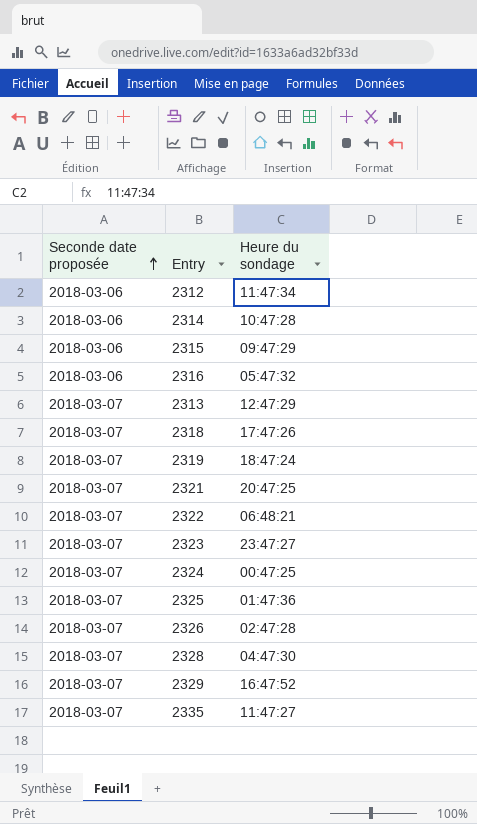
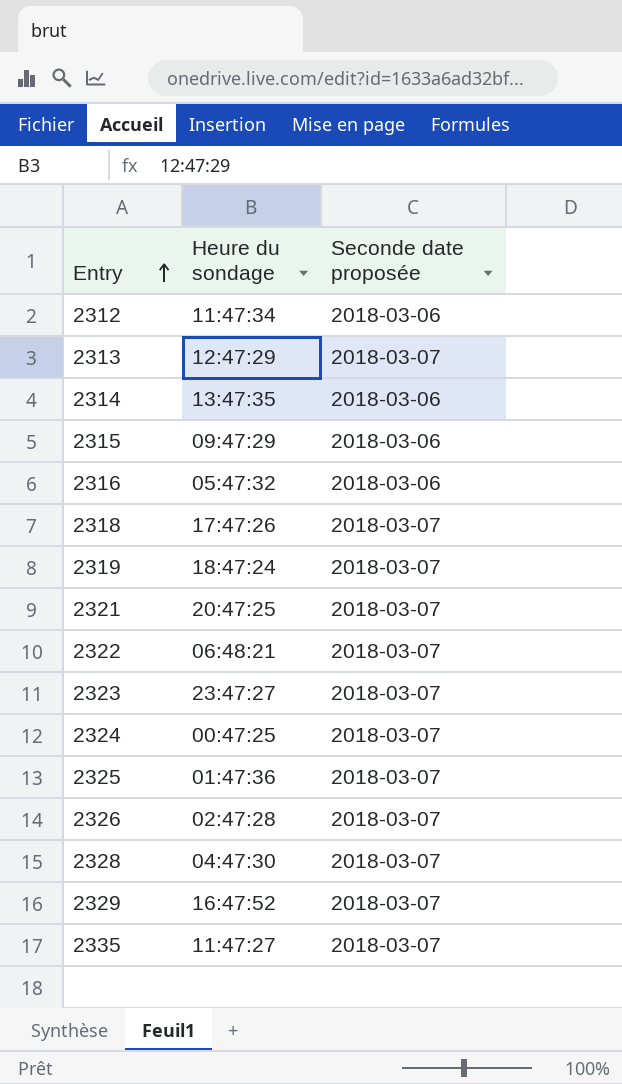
row order: Seconde date proposée ascending -> Entry ascending
column Seconde date proposée | position: 1 -> 3
2314 | Heure du sondage: 10:47:28 -> 13:47:35

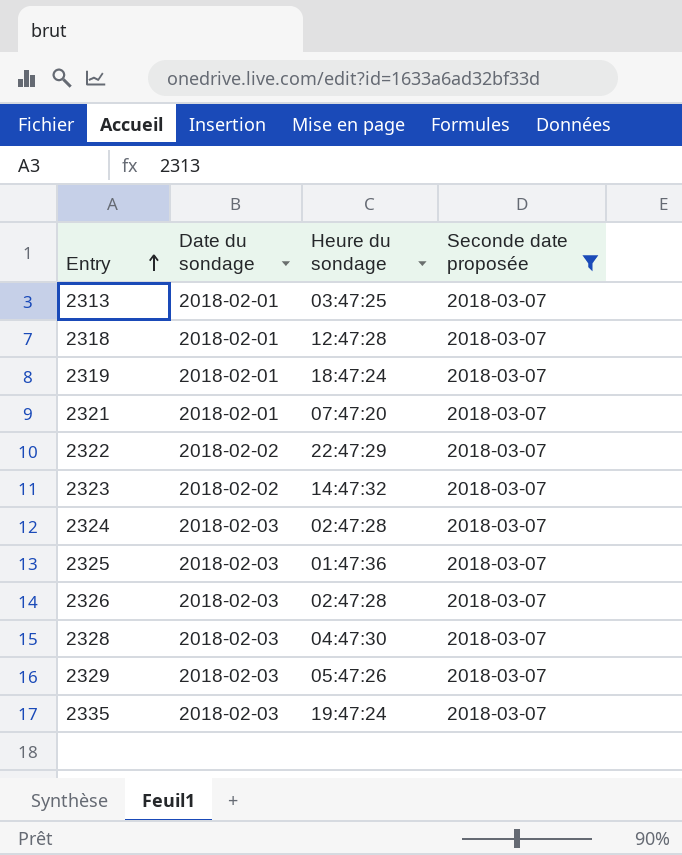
filter: none -> Seconde date proposée = 2018-03-07
column Date du sondage | position: none -> 2
2313 | Heure du sondage: 12:47:29 -> 03:47:25
2318 | Heure du sondage: 17:47:26 -> 12:47:28
2321 | Heure du sondage: 20:47:25 -> 07:47:20
2322 | Heure du sondage: 06:48:21 -> 22:47:29
2323 | Heure du sondage: 23:47:27 -> 14:47:32
2324 | Heure du sondage: 00:47:25 -> 02:47:28
2329 | Heure du sondage: 16:47:52 -> 05:47:26
2335 | Heure du sondage: 11:47:27 -> 19:47:24

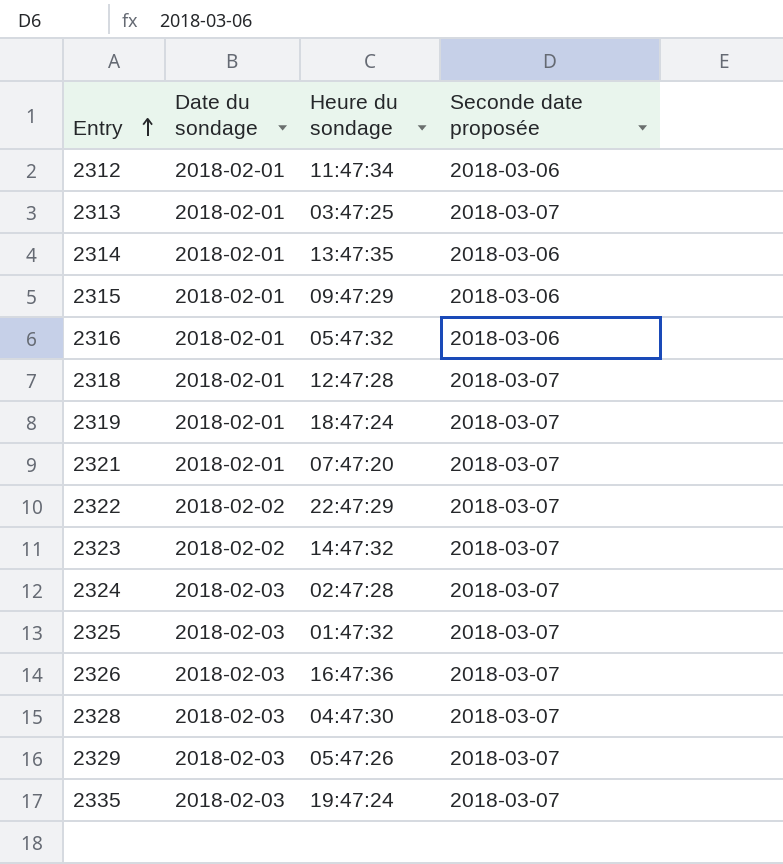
filter: Seconde date proposée = 2018-03-07 -> none
2325 | Heure du sondage: 01:47:36 -> 01:47:32
2326 | Heure du sondage: 02:47:28 -> 16:47:36

